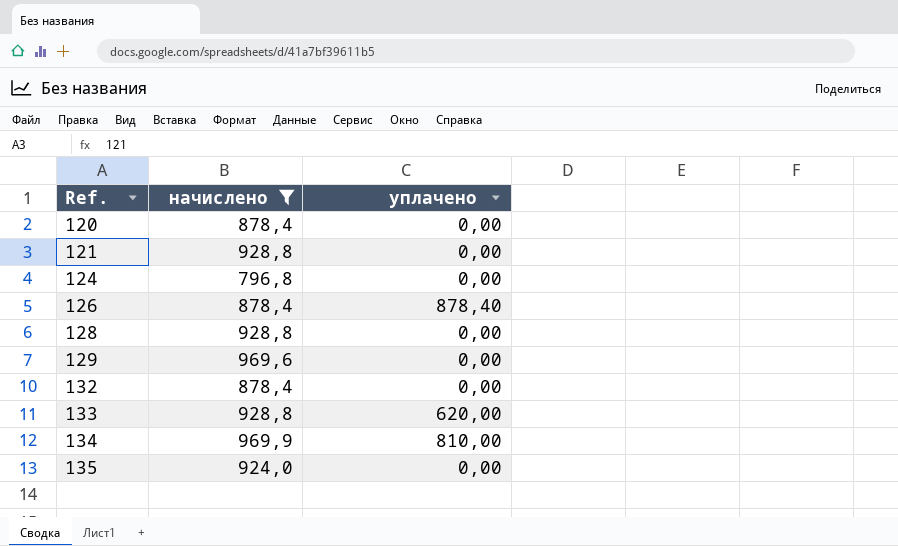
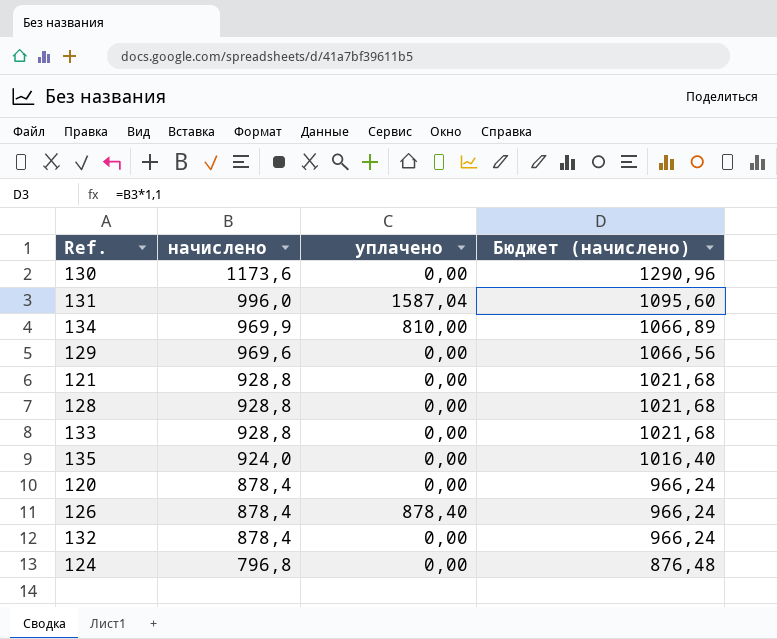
filter: начислено <= 969,9 -> none
row order: Ref. ascending -> начислено descending
column Бюджет (начислено) | formula: none -> [начислено] * 1,1
133 | уплачено: 620,00 -> 0,00

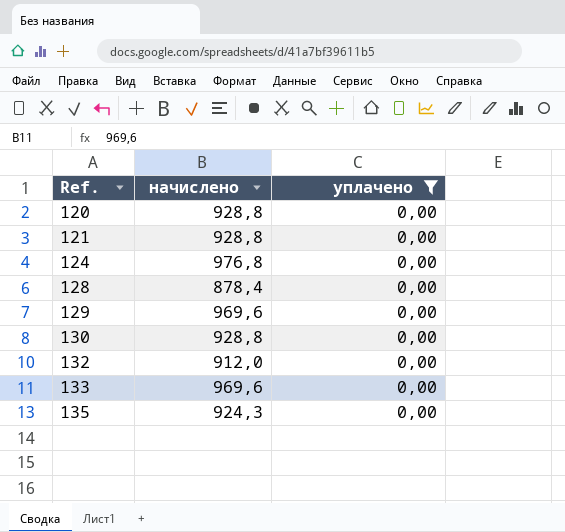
filter: none -> уплачено = 0,00
row order: начислено descending -> Ref. ascending
column Бюджет (начислено) | formula: [начислено] * 1,1 -> none
120 | начислено: 878,4 -> 928,8
124 | начислено: 796,8 -> 976,8
128 | начислено: 928,8 -> 878,4
130 | начислено: 1173,6 -> 928,8
132 | начислено: 878,4 -> 912,0
133 | начислено: 928,8 -> 969,6
135 | начислено: 924,0 -> 924,3

